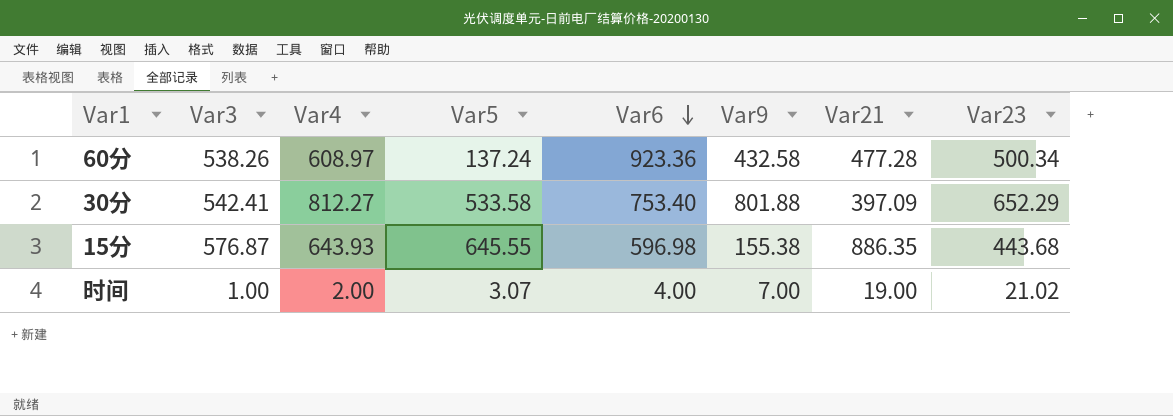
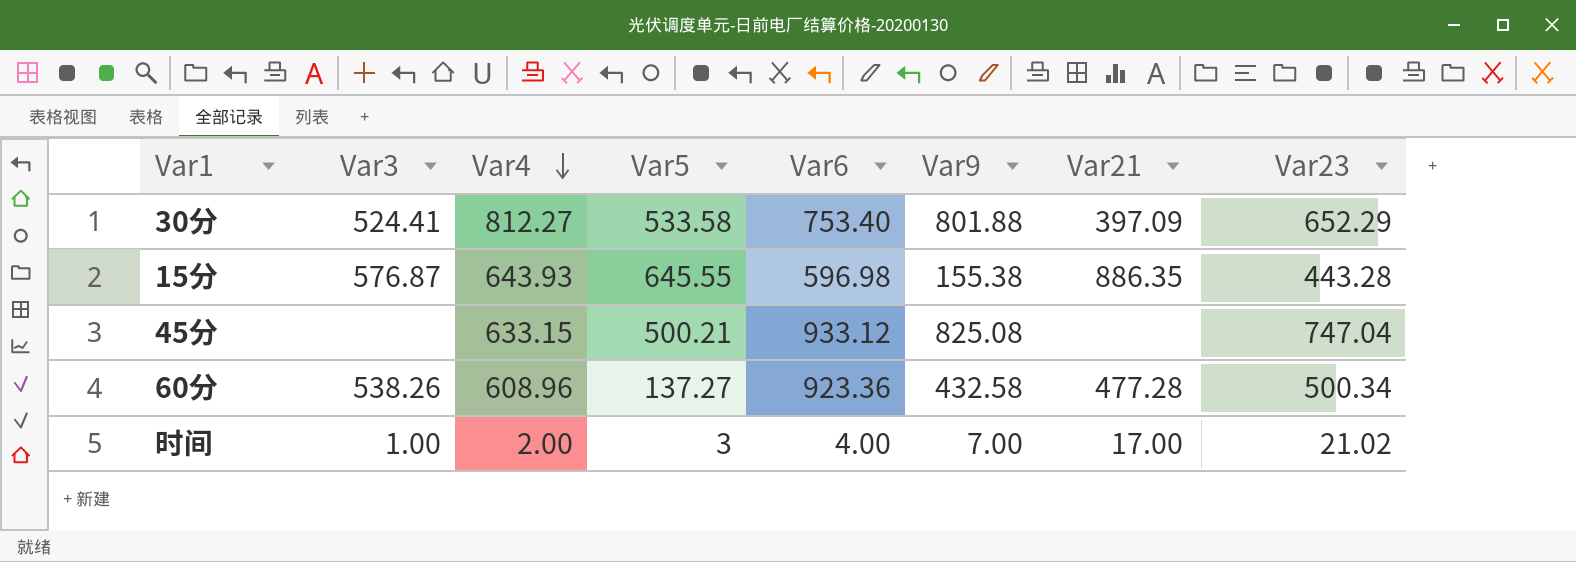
row order: Var6 descending -> Var4 descending
30分 | Var3: 542.41 -> 524.41
15分 | Var23: 443.68 -> 443.28
row 45分: none -> none | 633.15 | 500.21 | 933.12 | 825.08 | none | 747.04
60分 | Var4: 608.97 -> 608.96
60分 | Var5: 137.24 -> 137.27
时间 | Var5: 3.07 -> 3
时间 | Var21: 19.00 -> 17.00

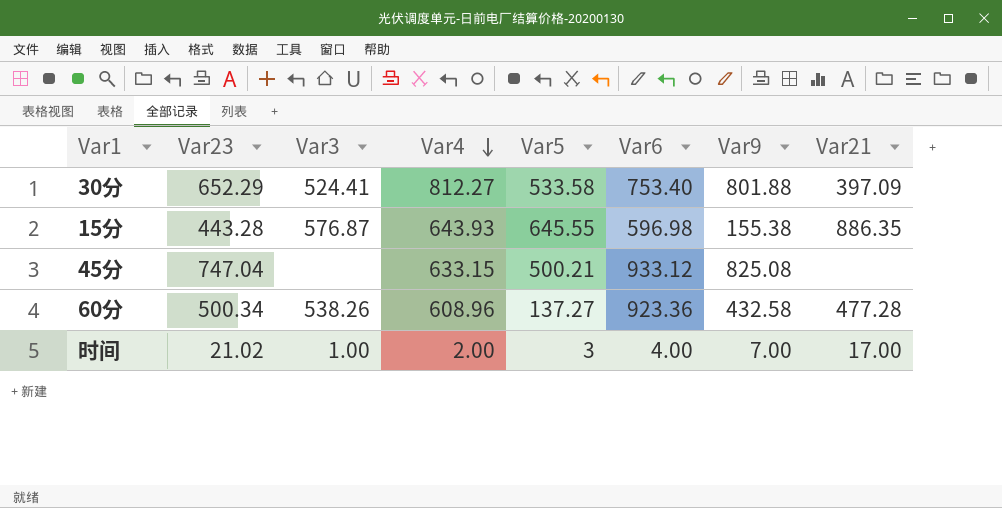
column Var23 | position: 8 -> 2

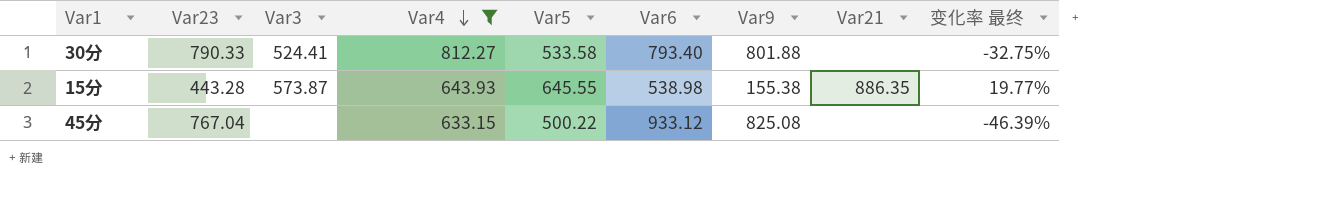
filter: none -> Var4 >= 633.15
column 变化率 最终 | formula: none -> ([Var5] - [Var6]) / [Var6]
30分 | Var23: 652.29 -> 790.33
30分 | Var6: 753.40 -> 793.40
30分 | Var21: 397.09 -> none
15分 | Var3: 576.87 -> 573.87
15分 | Var6: 596.98 -> 538.98
45分 | Var23: 747.04 -> 767.04
45分 | Var5: 500.21 -> 500.22

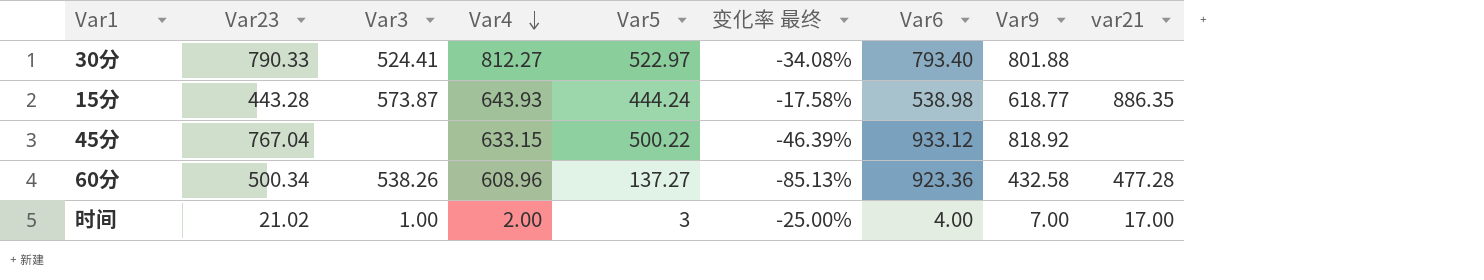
filter: Var4 >= 633.15 -> none
column 变化率 最终 | position: 9 -> 6
column name: Var21 -> var21
30分 | Var5: 533.58 -> 522.97
30分 | 变化率 最终: -32.75% -> -34.08%
15分 | Var5: 645.55 -> 444.24
15分 | 变化率 最终: 19.77% -> -17.58%
15分 | Var9: 155.38 -> 618.77
45分 | Var9: 825.08 -> 818.92

